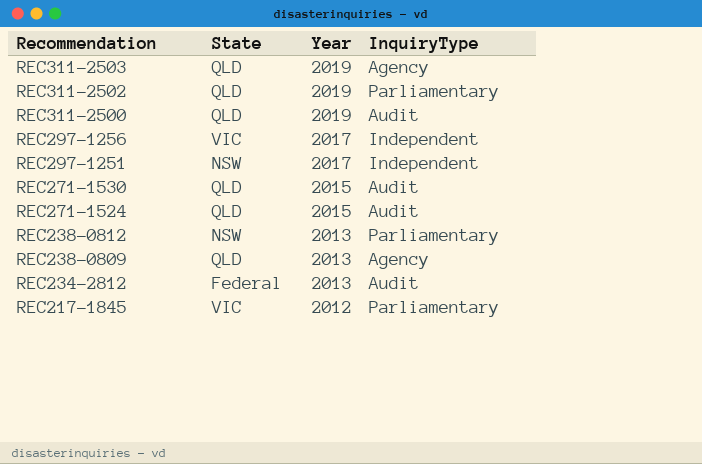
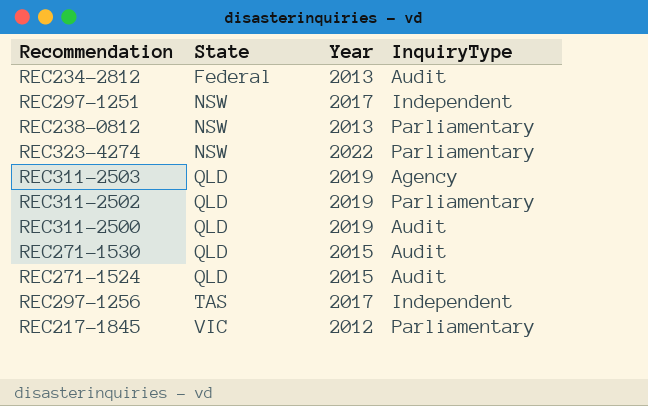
row order: Recommendation descending -> State ascending
row REC238-0809: QLD | 2013 | Agency -> none
row REC323-4274: none -> NSW | 2022 | Parliamentary
REC297-1256 | State: VIC -> TAS

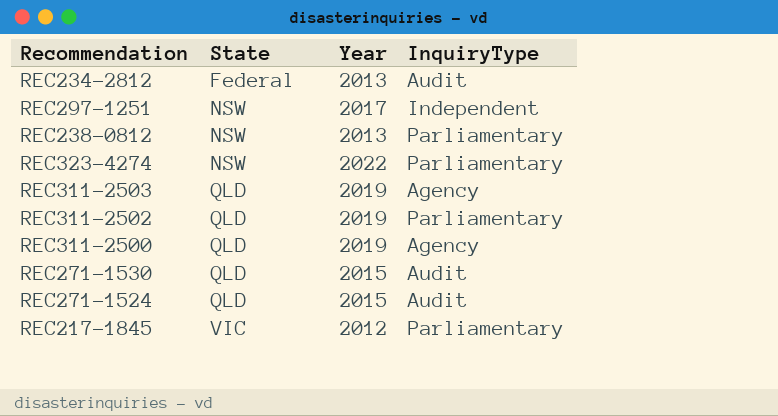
row REC297-1256: TAS | 2017 | Independent -> none
REC311-2500 | InquiryType: Audit -> Agency

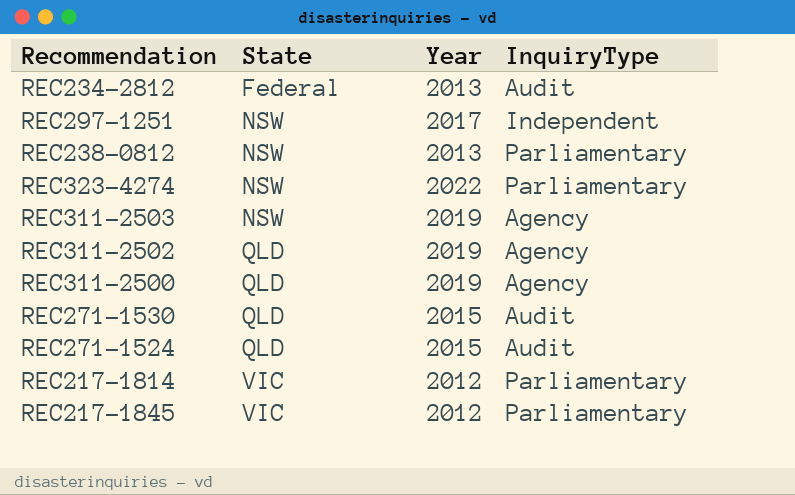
REC311-2503 | State: QLD -> NSW
REC311-2502 | InquiryType: Parliamentary -> Agency
row REC217-1814: none -> VIC | 2012 | Parliamentary

